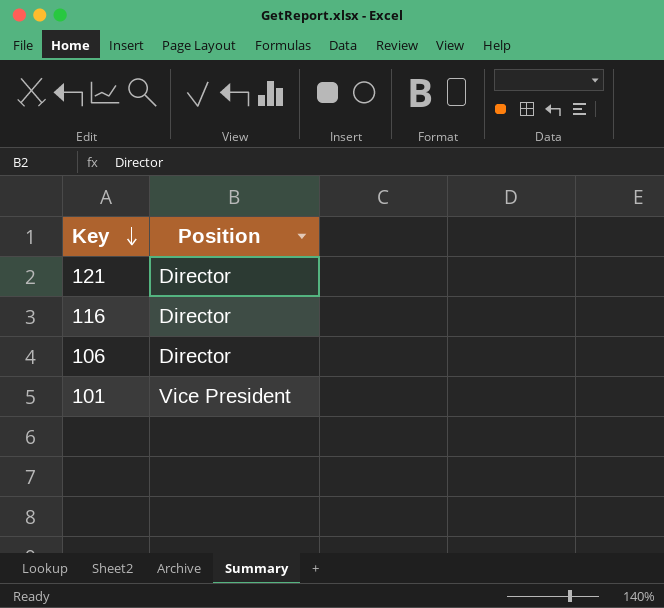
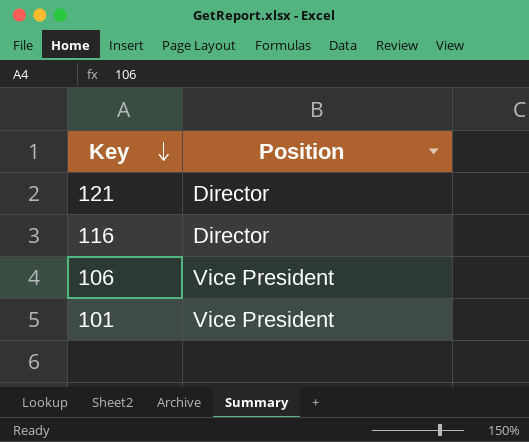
106 | Position: Director -> Vice President

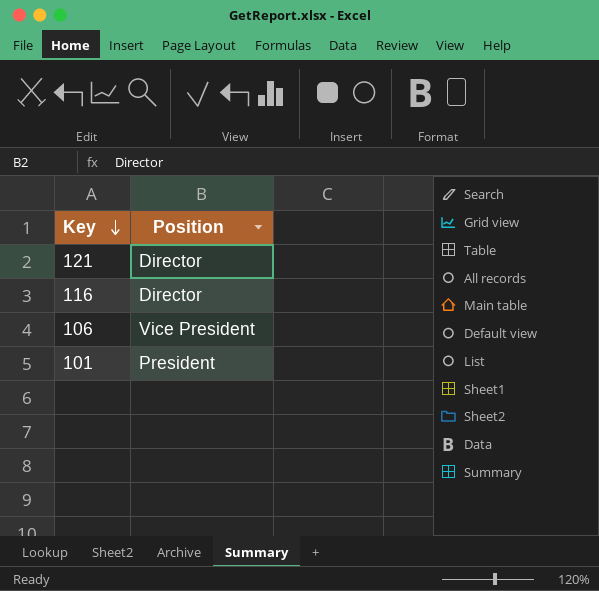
101 | Position: Vice President -> President

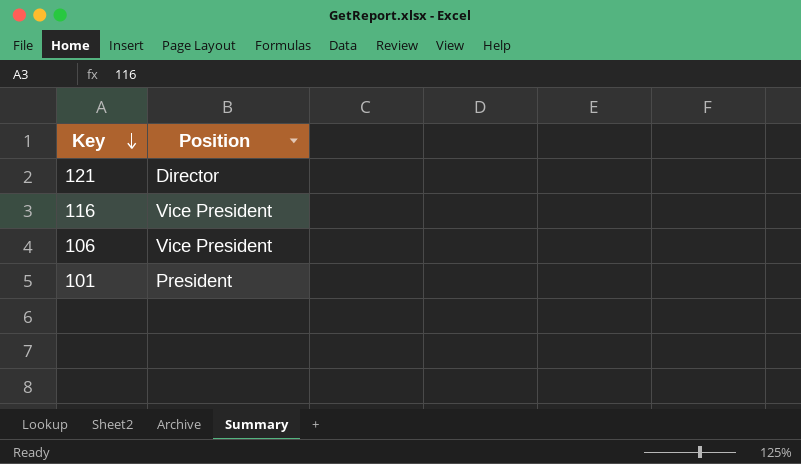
116 | Position: Director -> Vice President

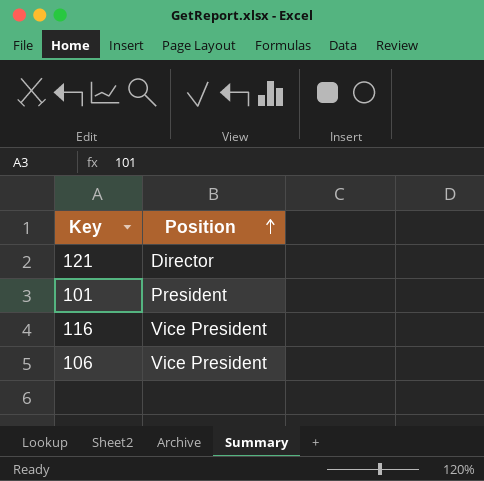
row order: Key descending -> Position ascending

